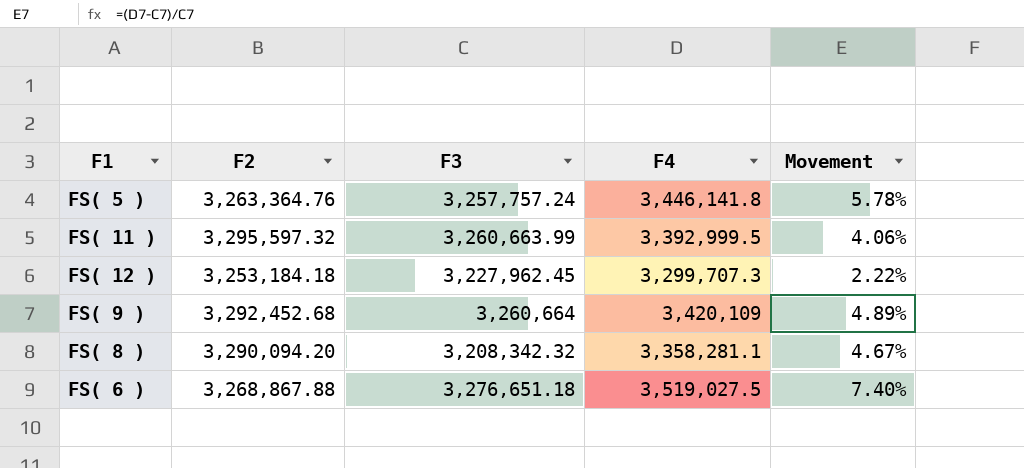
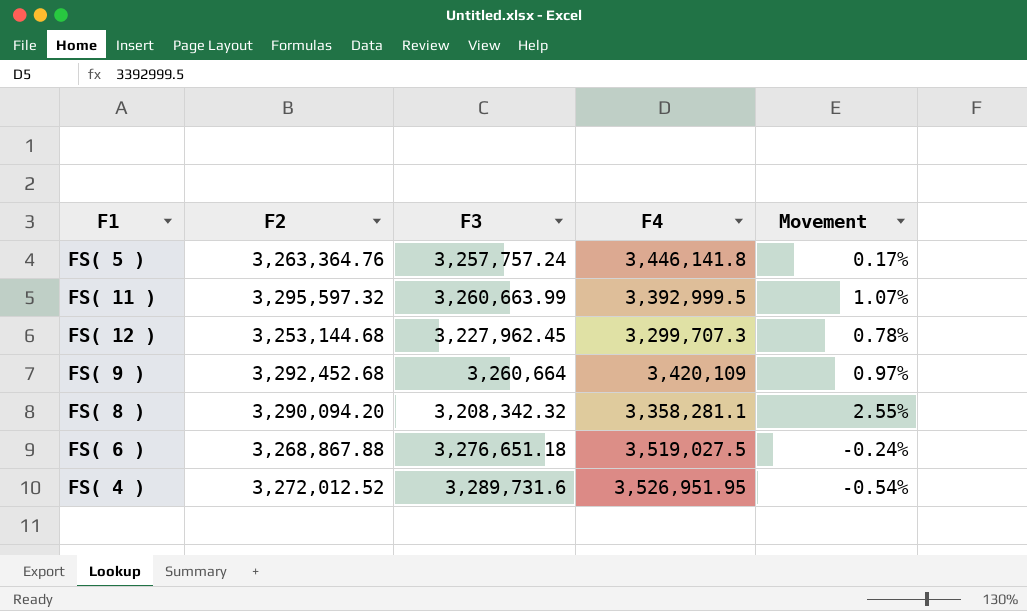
column Movement | formula: ([F4] - [F3]) / [F3] -> ([F2] - [F3]) / [F3]
FS( 12 ) | F2: 3,253,184.18 -> 3,253,144.68
row FS( 4 ): none -> 3,272,012.52 | 3,289,731.6 | 3,526,951.95 | -0.54%

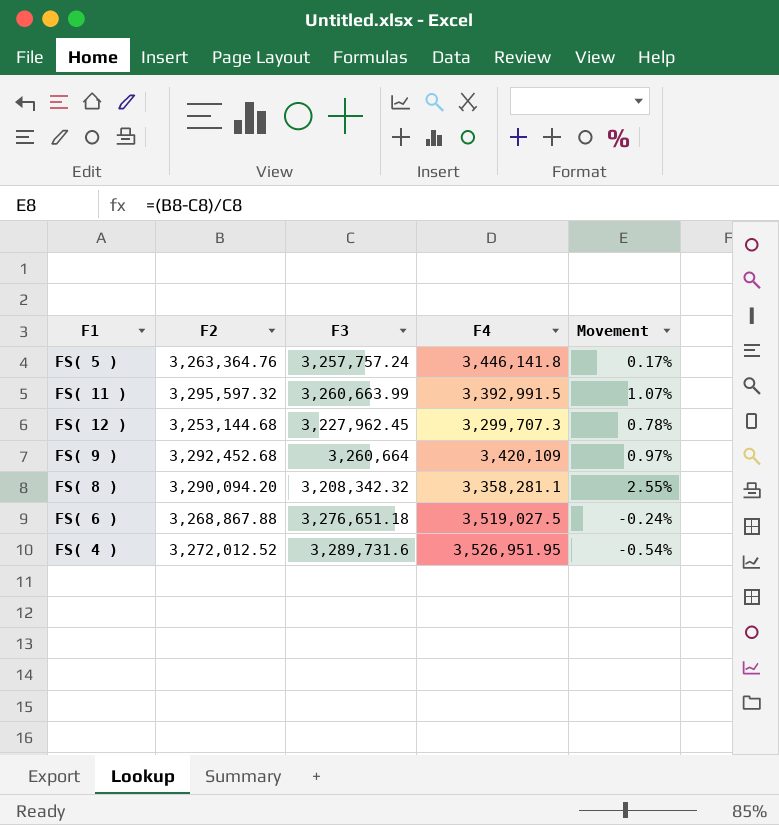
FS( 11 ) | F4: 3,392,999.5 -> 3,392,991.5

